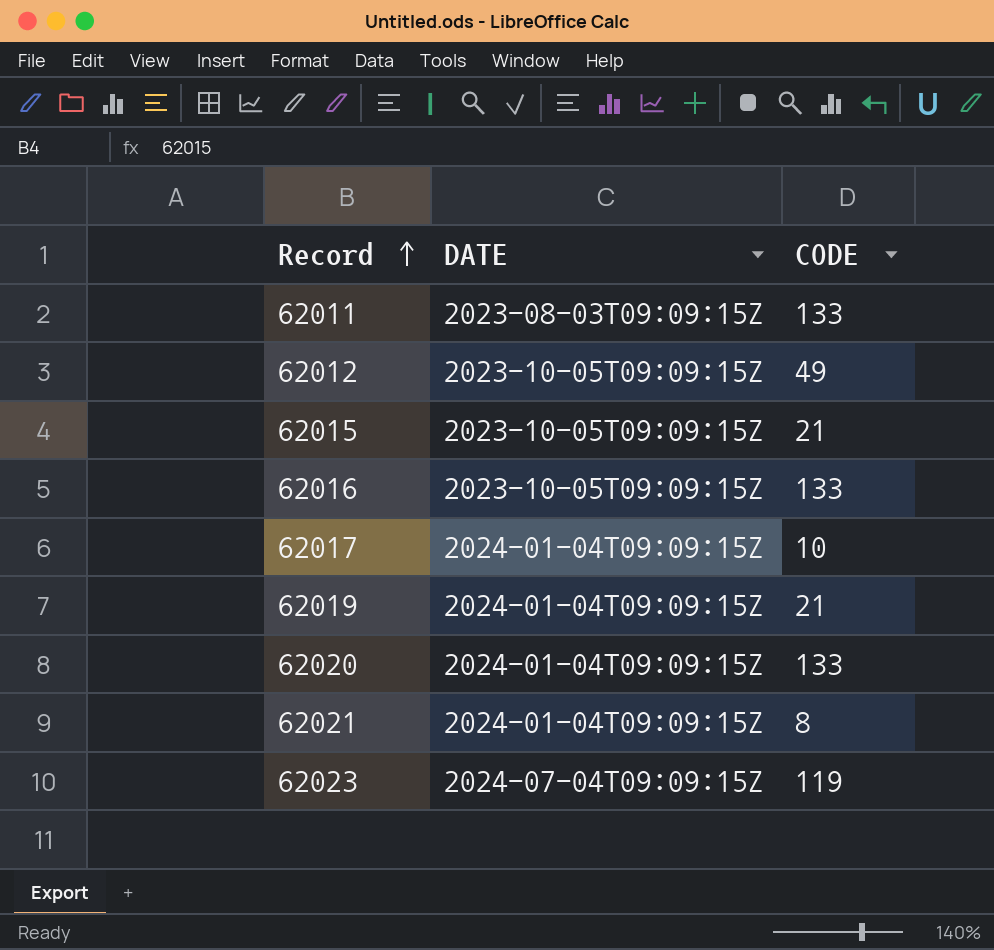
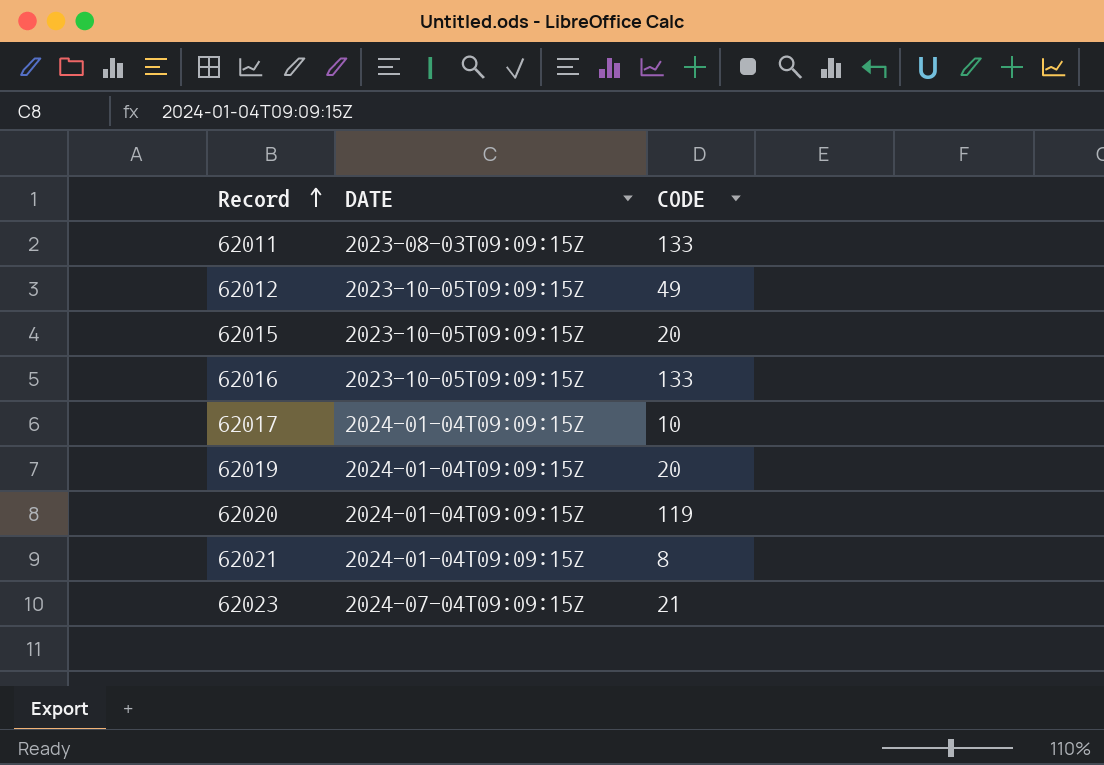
62015 | CODE: 21 -> 20
62019 | CODE: 21 -> 20
62020 | CODE: 133 -> 119
62023 | CODE: 119 -> 21

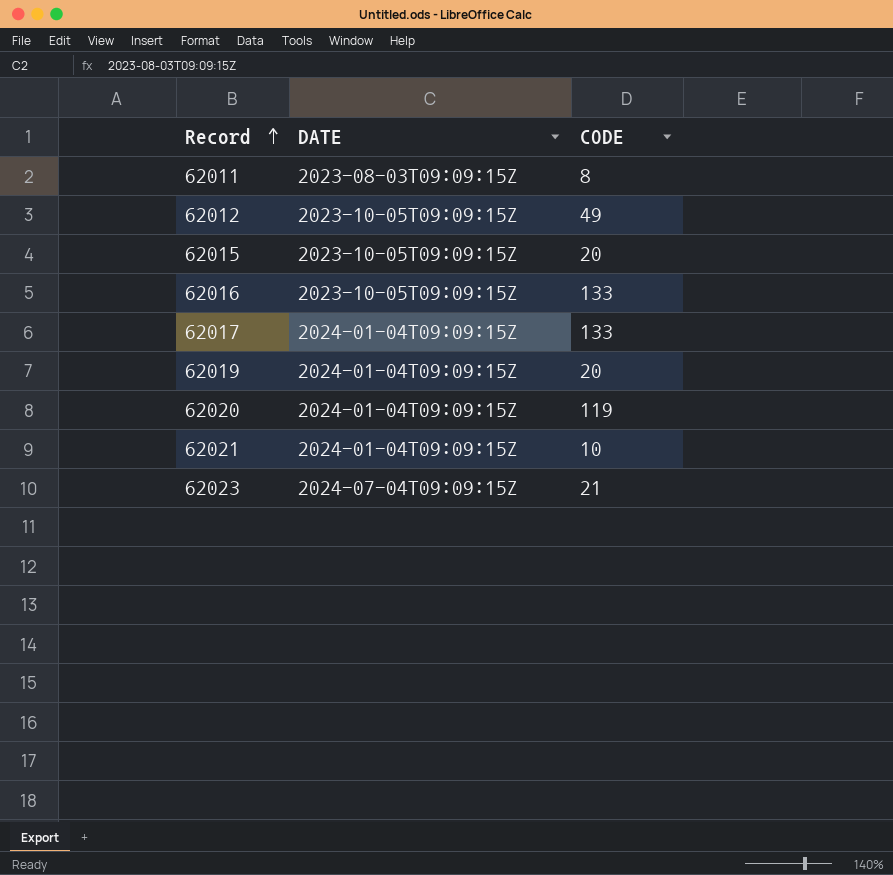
62011 | CODE: 133 -> 8
62017 | CODE: 10 -> 133
62021 | CODE: 8 -> 10

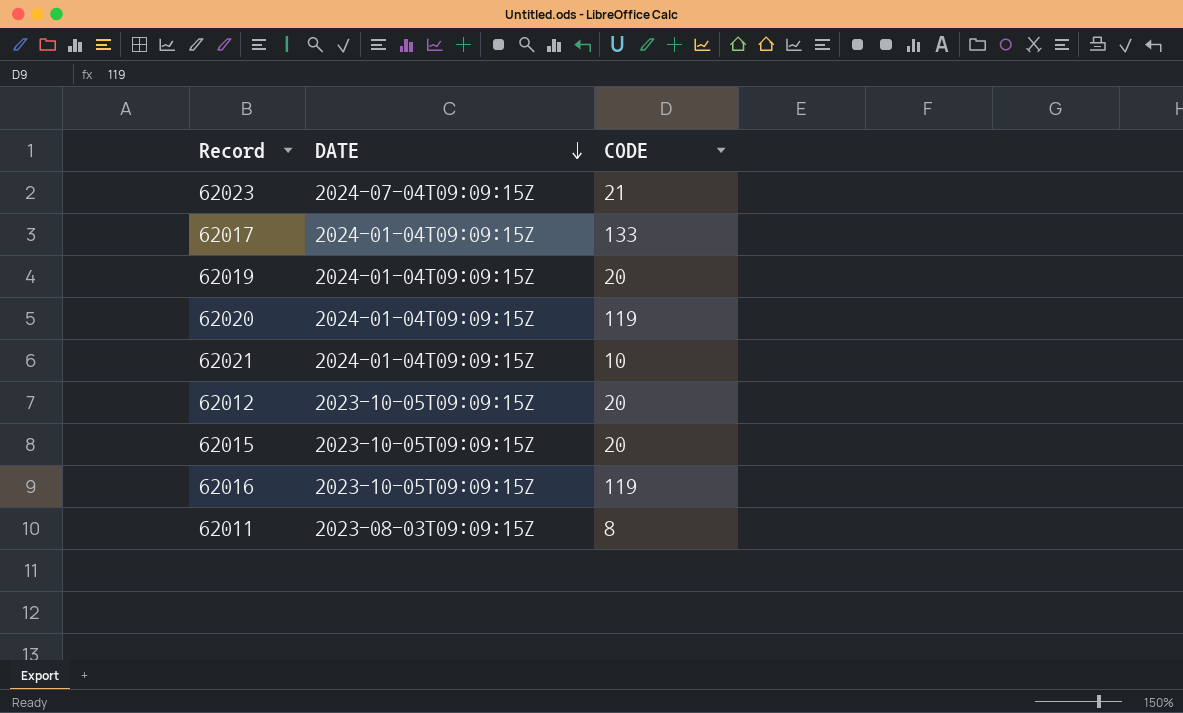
row order: Record ascending -> DATE descending
62012 | CODE: 49 -> 20
62016 | CODE: 133 -> 119

